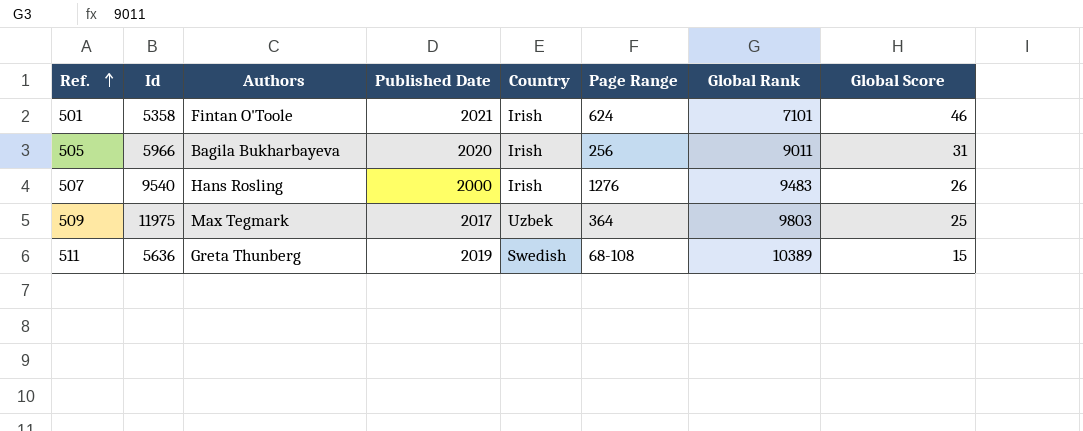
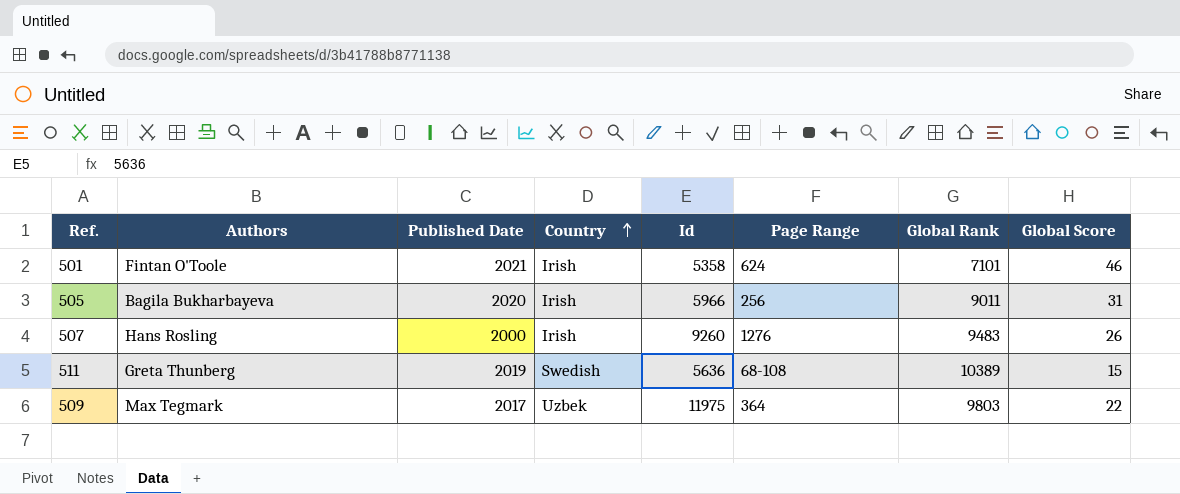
row order: Ref. ascending -> Country ascending
column Id | position: 2 -> 5
507 | Id: 9540 -> 9260
509 | Global Score: 25 -> 22

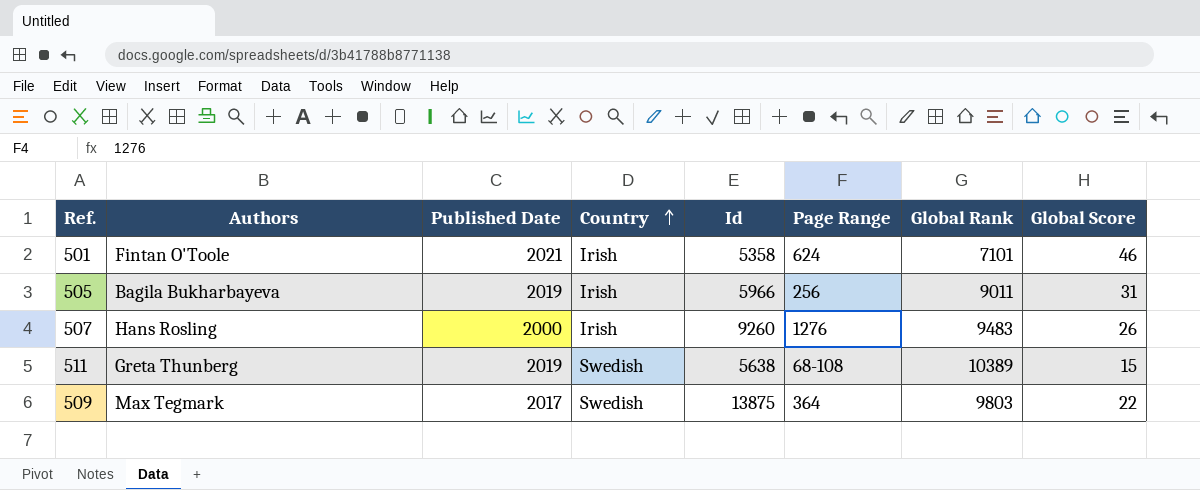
505 | Published Date: 2020 -> 2019
511 | Id: 5636 -> 5638
509 | Country: Uzbek -> Swedish
509 | Id: 11975 -> 13875

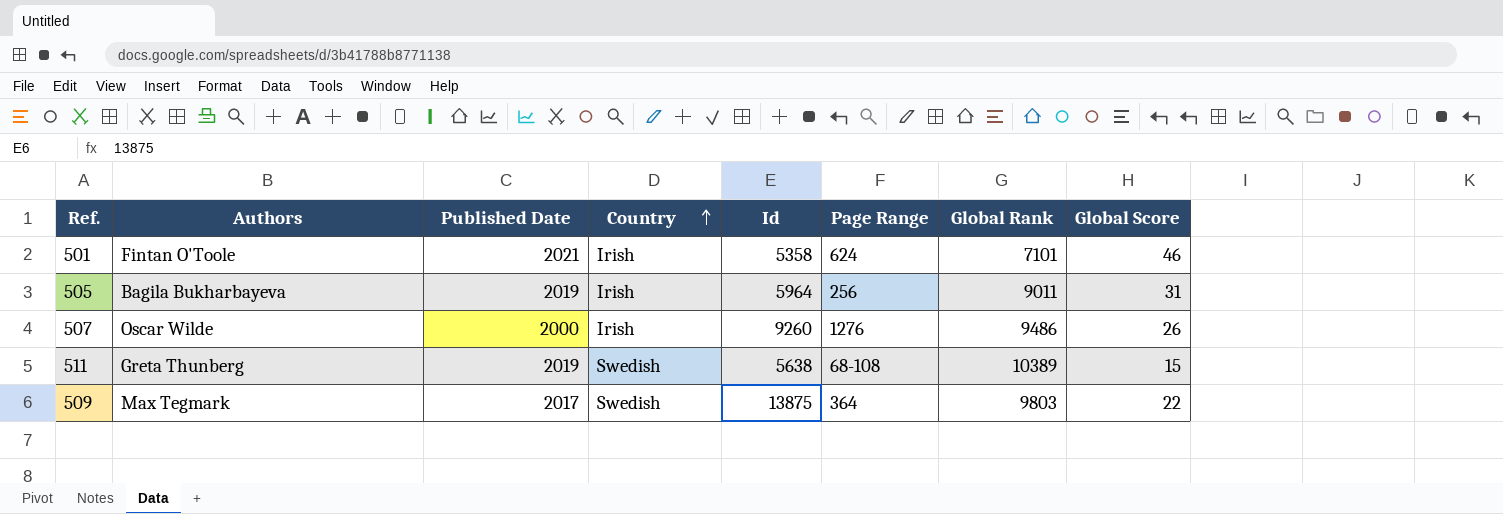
505 | Id: 5966 -> 5964
507 | Authors: Hans Rosling -> Oscar Wilde
507 | Global Rank: 9483 -> 9486

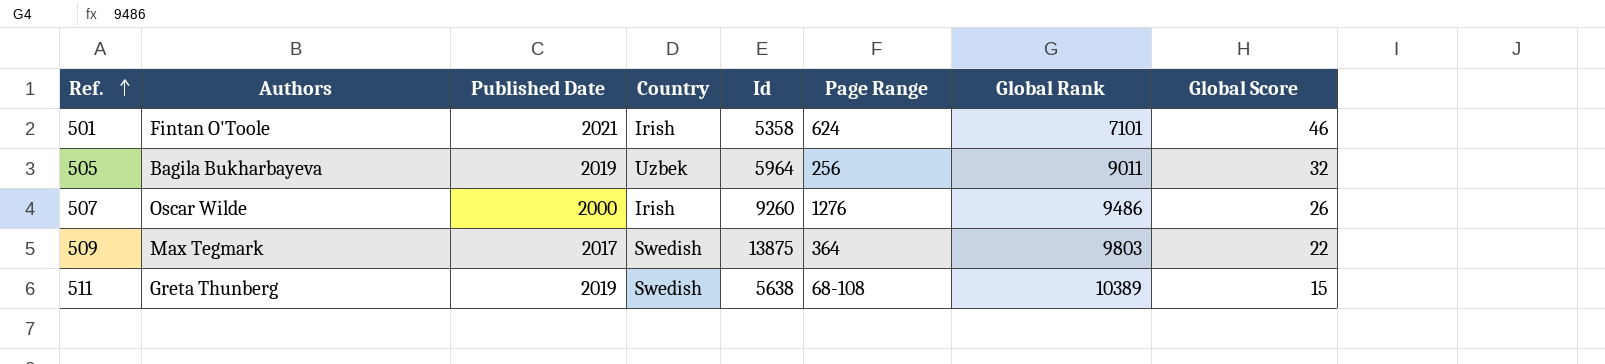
row order: Country ascending -> Ref. ascending
505 | Country: Irish -> Uzbek
505 | Global Score: 31 -> 32

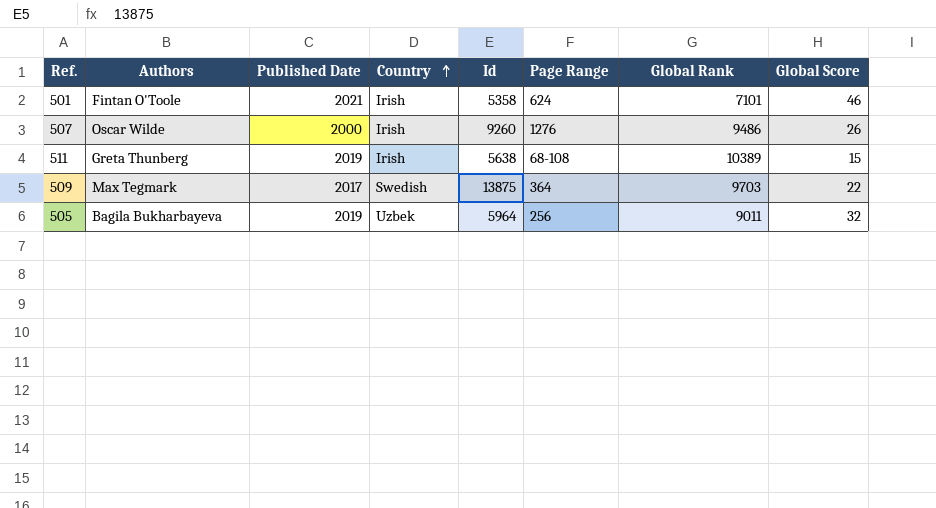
row order: Ref. ascending -> Country ascending
511 | Country: Swedish -> Irish
509 | Global Rank: 9803 -> 9703

